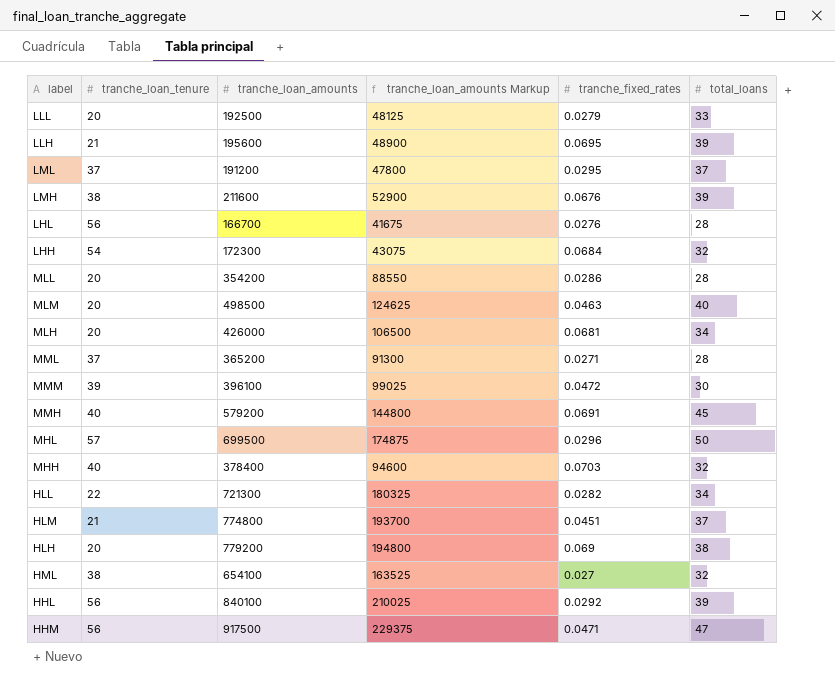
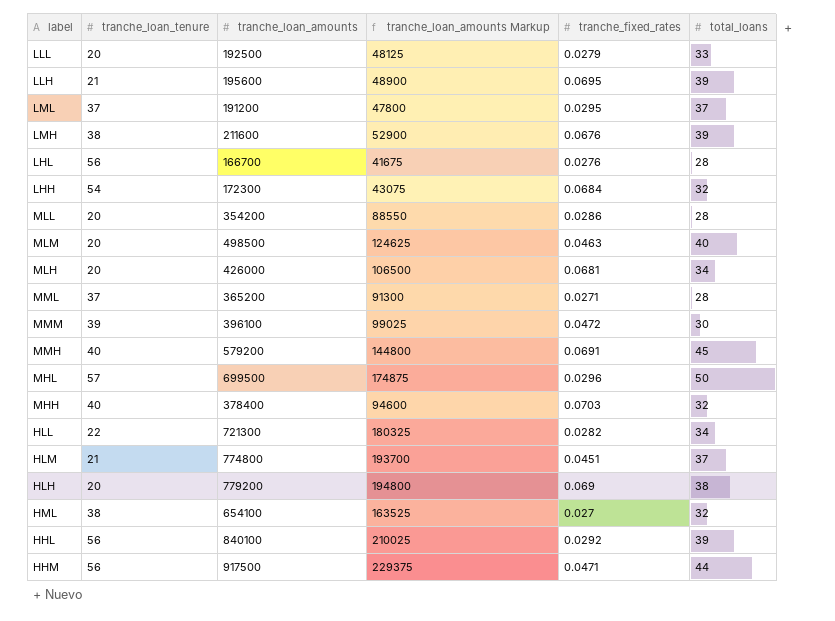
HHM | total_loans: 47 -> 44

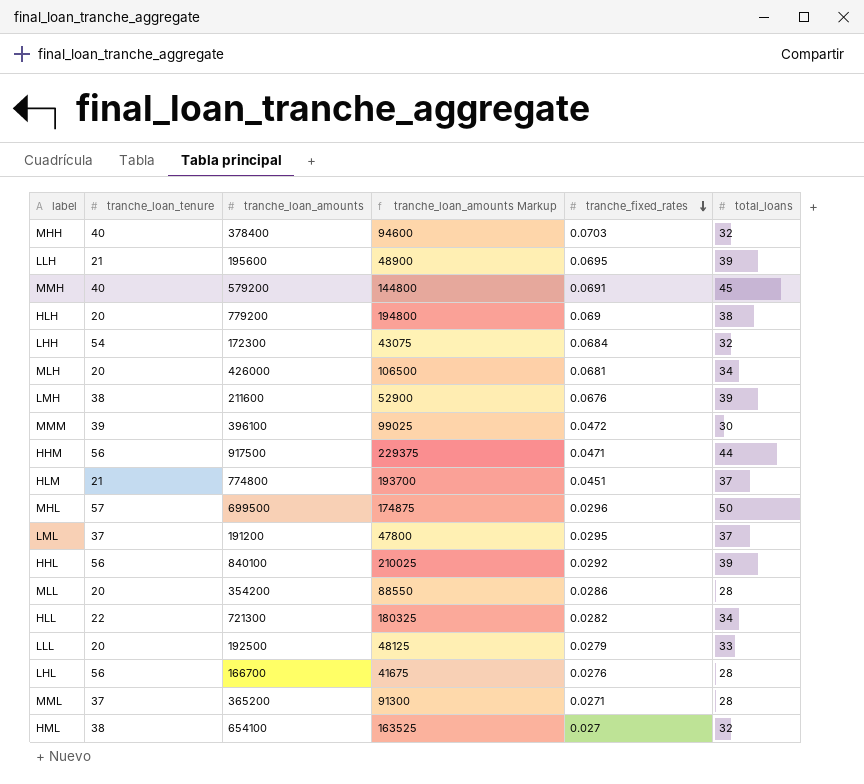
row order: none -> tranche_fixed_rates descending
row MLM: 20 | 498500 | 124625 | 0.0463 | 40 -> none

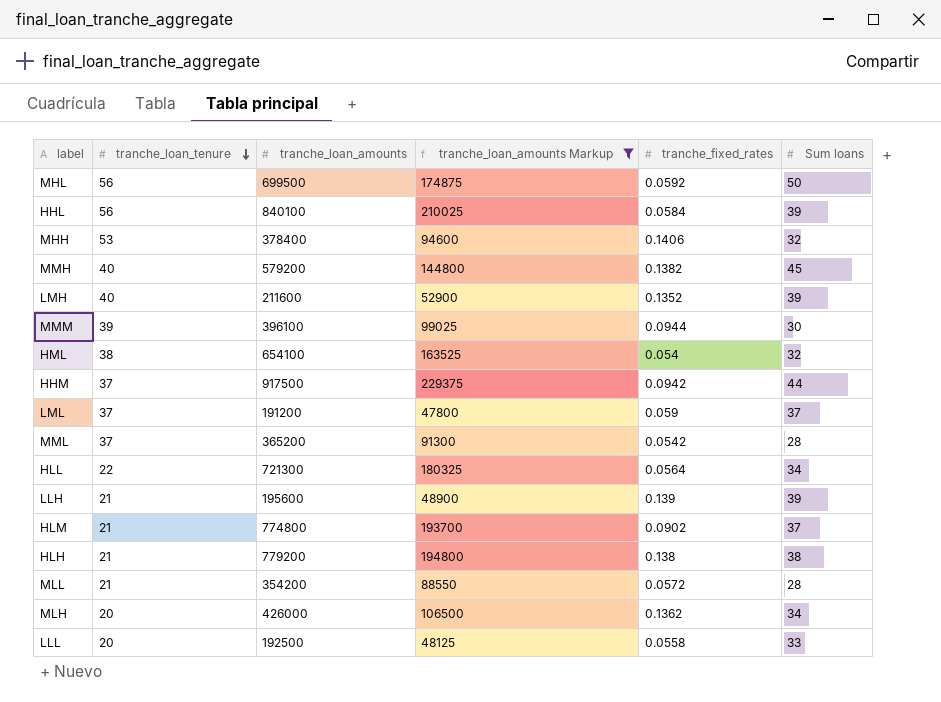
filter: none -> tranche_loan_amounts Markup >= 47800
row order: tranche_fixed_rates descending -> tranche_loan_tenure descending
column name: total_loans -> Sum loans
MHL | tranche_loan_tenure: 57 -> 56
MHL | tranche_fixed_rates: 0.0296 -> 0.0592
HHL | tranche_fixed_rates: 0.0292 -> 0.0584
MHH | tranche_loan_tenure: 40 -> 53
MHH | tranche_fixed_rates: 0.0703 -> 0.1406
MMH | tranche_fixed_rates: 0.0691 -> 0.1382
LMH | tranche_loan_tenure: 38 -> 40
LMH | tranche_fixed_rates: 0.0676 -> 0.1352
MMM | tranche_fixed_rates: 0.0472 -> 0.0944
HML | tranche_fixed_rates: 0.027 -> 0.054
HHM | tranche_loan_tenure: 56 -> 37
HHM | tranche_fixed_rates: 0.0471 -> 0.0942
LML | tranche_fixed_rates: 0.0295 -> 0.059
MML | tranche_fixed_rates: 0.0271 -> 0.0542
HLL | tranche_fixed_rates: 0.0282 -> 0.0564
LLH | tranche_fixed_rates: 0.0695 -> 0.139
HLM | tranche_fixed_rates: 0.0451 -> 0.0902
HLH | tranche_loan_tenure: 20 -> 21
HLH | tranche_fixed_rates: 0.069 -> 0.138
MLL | tranche_loan_tenure: 20 -> 21
MLL | tranche_fixed_rates: 0.0286 -> 0.0572
MLH | tranche_fixed_rates: 0.0681 -> 0.1362
LLL | tranche_fixed_rates: 0.0279 -> 0.0558

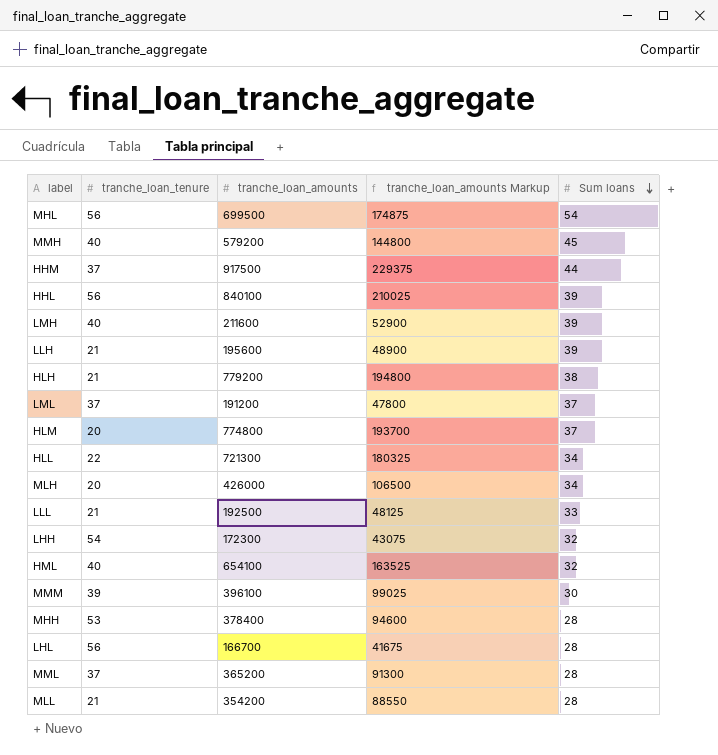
filter: tranche_loan_amounts Markup >= 47800 -> none
row order: tranche_loan_tenure descending -> Sum loans descending
column tranche_fixed_rates | position: 5 -> none
MHL | Sum loans: 50 -> 54
HLM | tranche_loan_tenure: 21 -> 20
LLL | tranche_loan_tenure: 20 -> 21
HML | tranche_loan_tenure: 38 -> 40
MHH | Sum loans: 32 -> 28

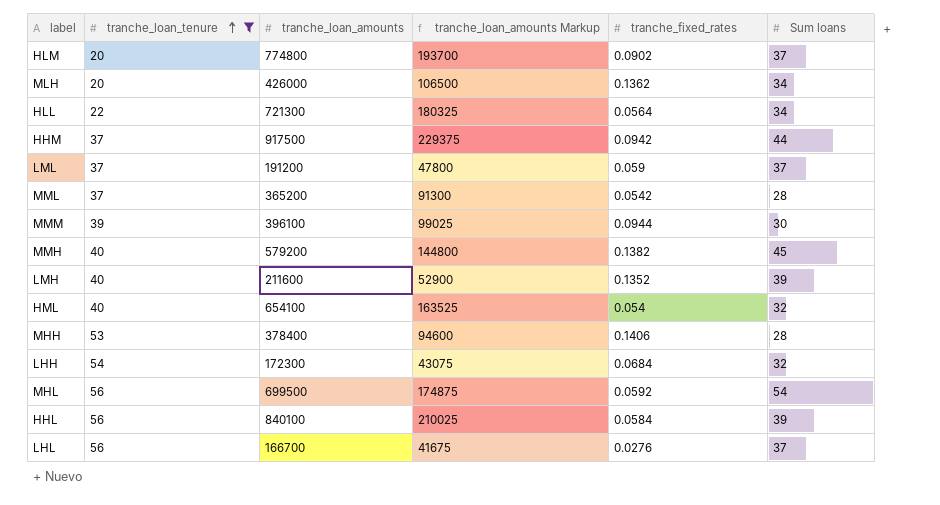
filter: none -> tranche_loan_tenure != 21
row order: Sum loans descending -> tranche_loan_tenure ascending
column tranche_fixed_rates | position: none -> 5
LHL | Sum loans: 28 -> 37

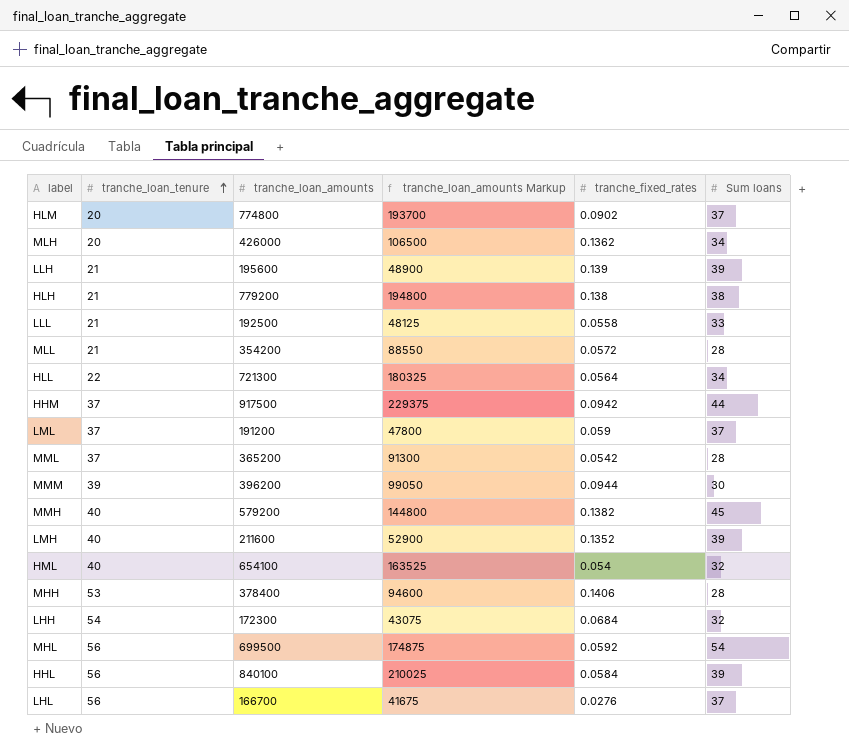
filter: tranche_loan_tenure != 21 -> none
MMM | tranche_loan_amounts: 396100 -> 396200
MMM | tranche_loan_amounts Markup: 99025 -> 99050

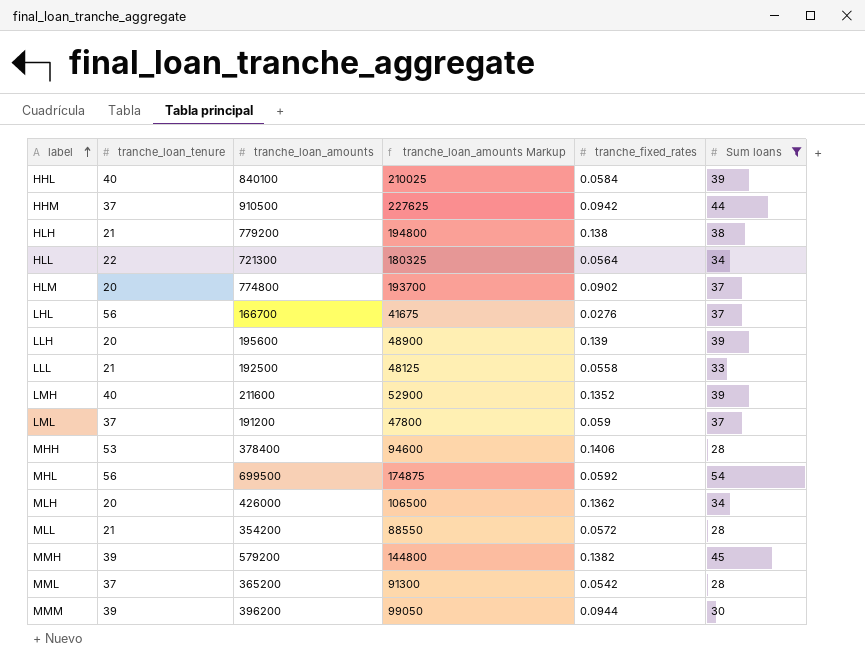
filter: none -> Sum loans != 32
row order: tranche_loan_tenure ascending -> label ascending
HHL | tranche_loan_tenure: 56 -> 40
HHM | tranche_loan_amounts: 917500 -> 910500
HHM | tranche_loan_amounts Markup: 229375 -> 227625
LLH | tranche_loan_tenure: 21 -> 20
MMH | tranche_loan_tenure: 40 -> 39

